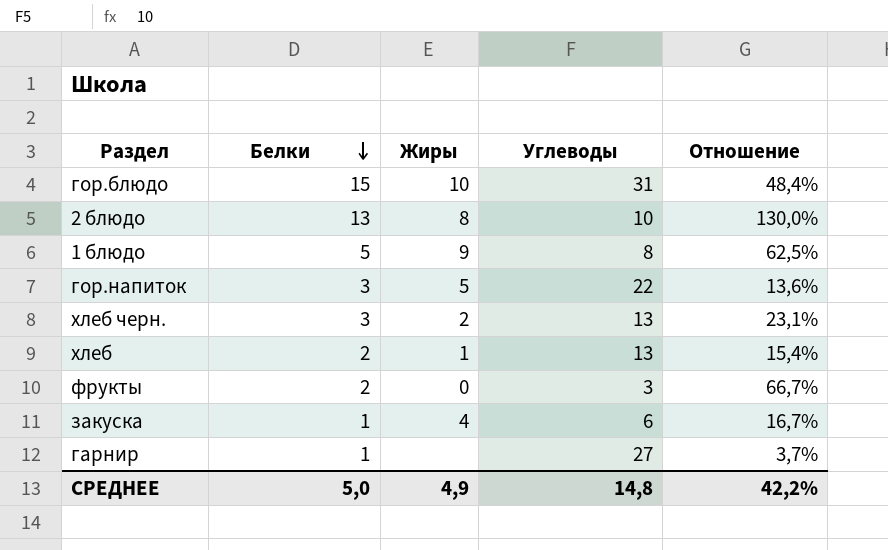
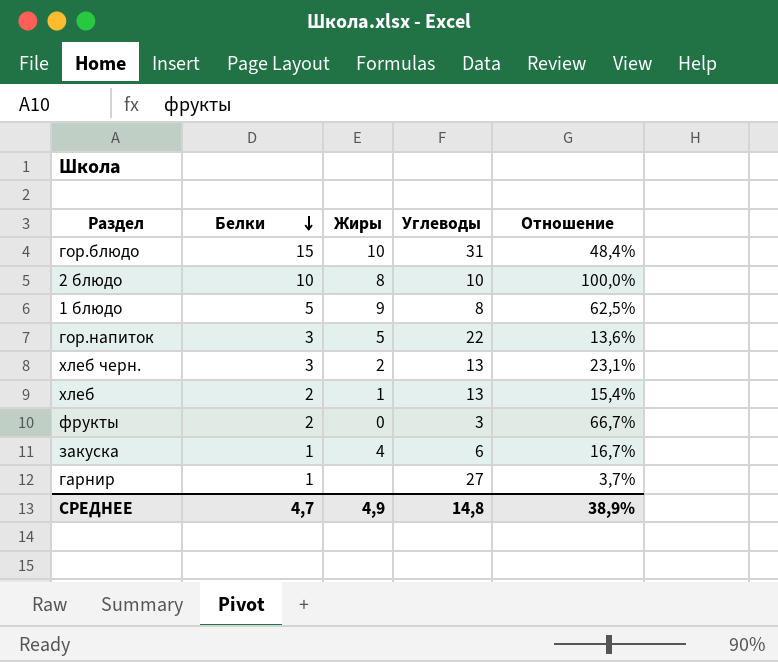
2 блюдо | Белки: 13 -> 10
2 блюдо | Отношение: 130,0% -> 100,0%
СРЕДНЕЕ | Белки: 5,0 -> 4,7
СРЕДНЕЕ | Отношение: 42,2% -> 38,9%

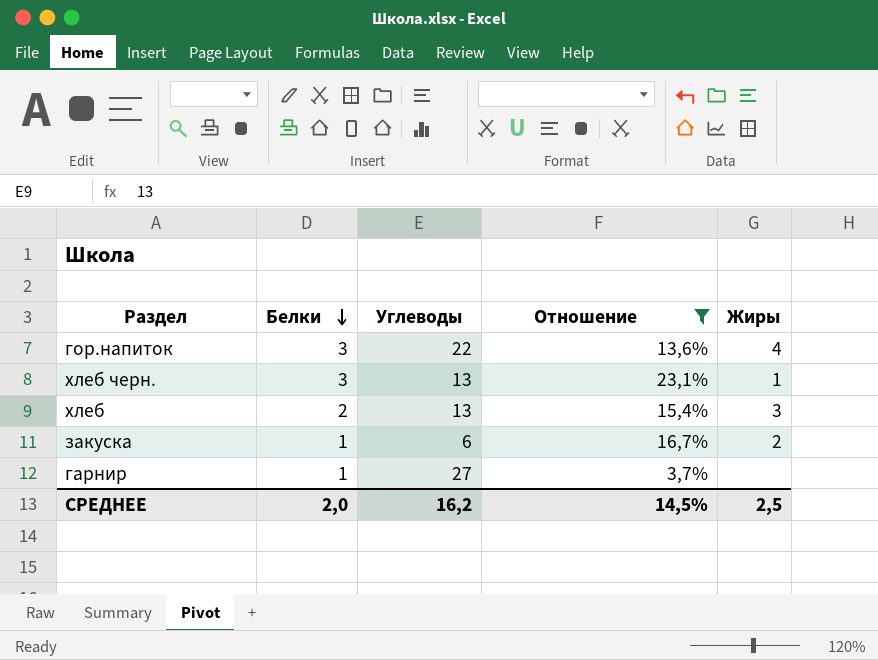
filter: none -> Отношение <= 23,1%
column Жиры | position: 3 -> 5
гор.напиток | Жиры: 5 -> 4
хлеб черн. | Жиры: 2 -> 1
хлеб | Жиры: 1 -> 3
закуска | Жиры: 4 -> 2
СРЕДНЕЕ | Белки: 4,7 -> 2,0
СРЕДНЕЕ | Углеводы: 14,8 -> 16,2
СРЕДНЕЕ | Отношение: 38,9% -> 14,5%
СРЕДНЕЕ | Жиры: 4,9 -> 2,5

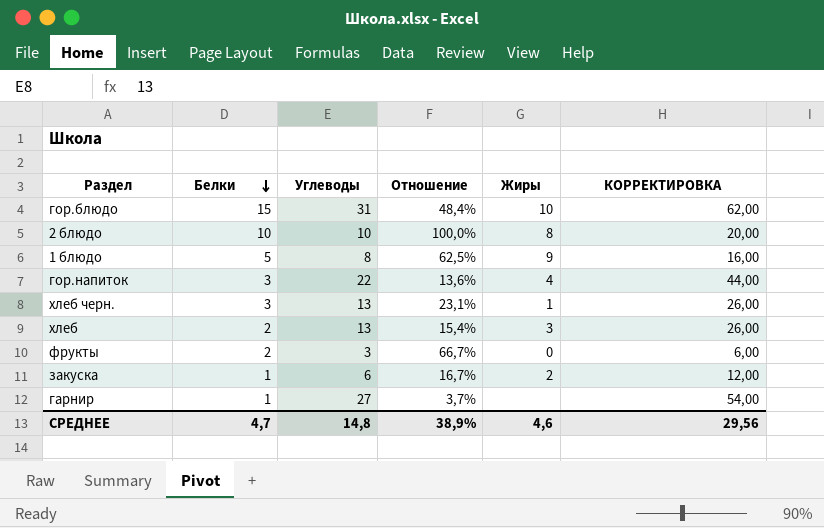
filter: Отношение <= 23,1% -> none
column КОРРЕКТИРОВКА | formula: none -> [Углеводы] * 2
СРЕДНЕЕ | Белки: 2,0 -> 4,7
СРЕДНЕЕ | Углеводы: 16,2 -> 14,8
СРЕДНЕЕ | Отношение: 14,5% -> 38,9%
СРЕДНЕЕ | Жиры: 2,5 -> 4,6

